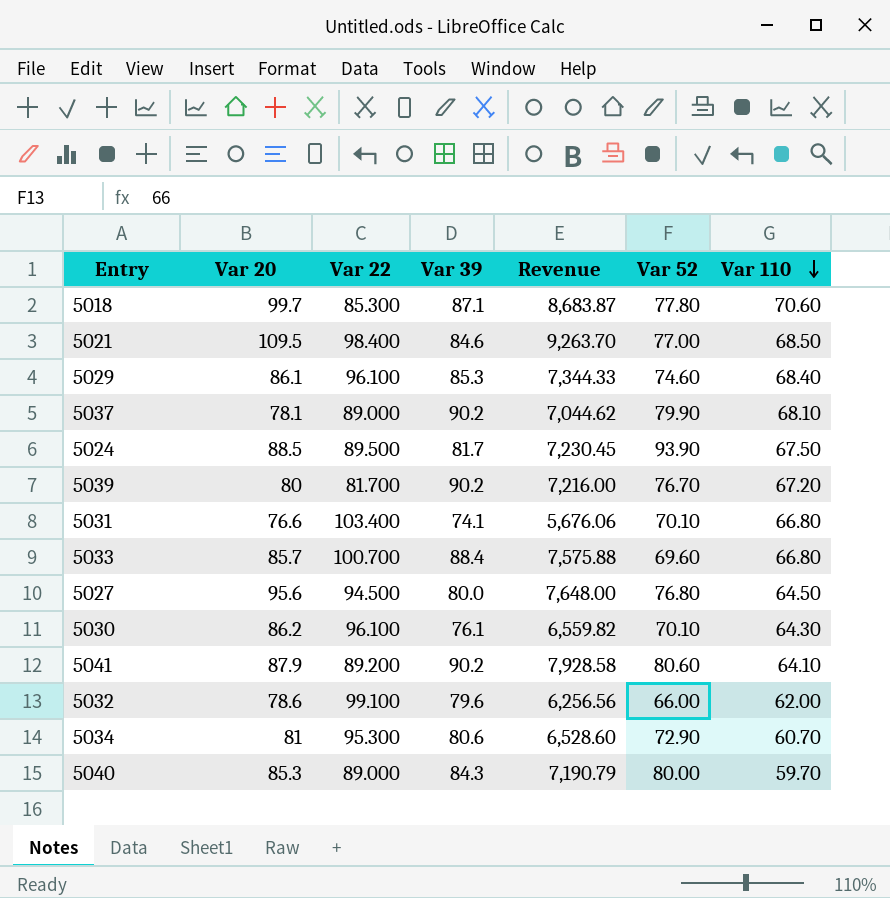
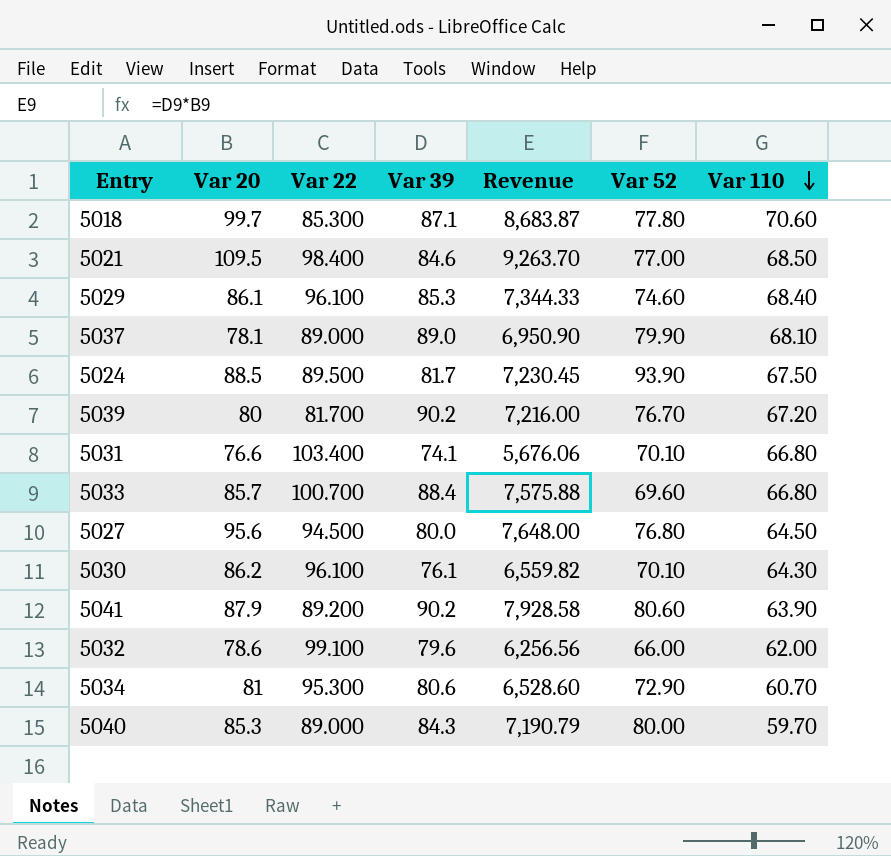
5037 | Var 39: 90.2 -> 89.0
5037 | Revenue: 7,044.62 -> 6,950.90
5041 | Var 110: 64.10 -> 63.90

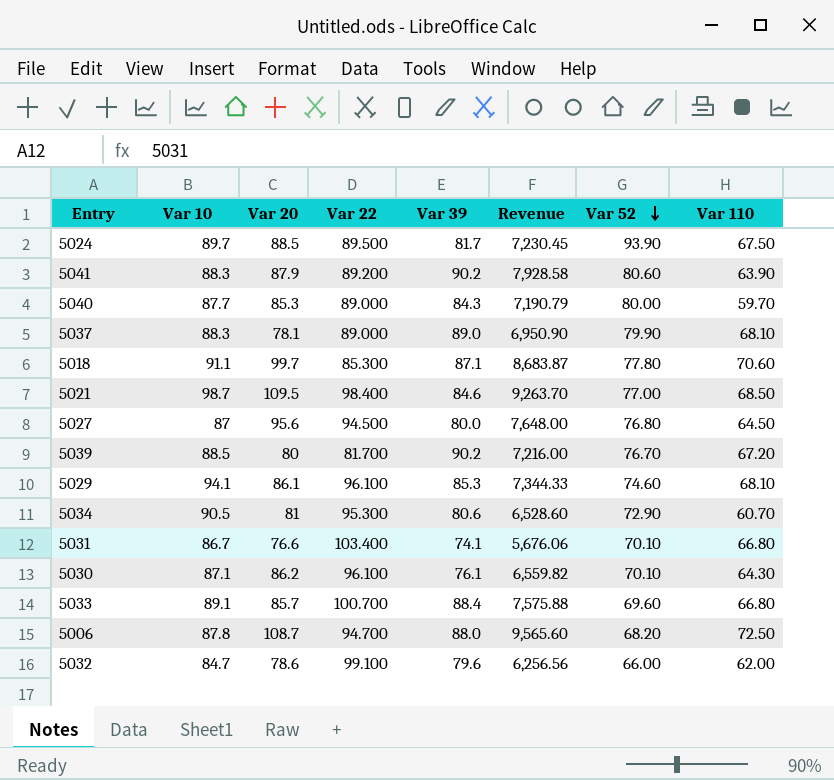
row order: Var 110 descending -> Var 52 descending
column Var 10 | position: none -> 2
5029 | Var 110: 68.40 -> 68.10
row 5006: none -> 87.8 | 108.7 | 94.700 | 88.0 | 9,565.60 | 68.20 | 72.50

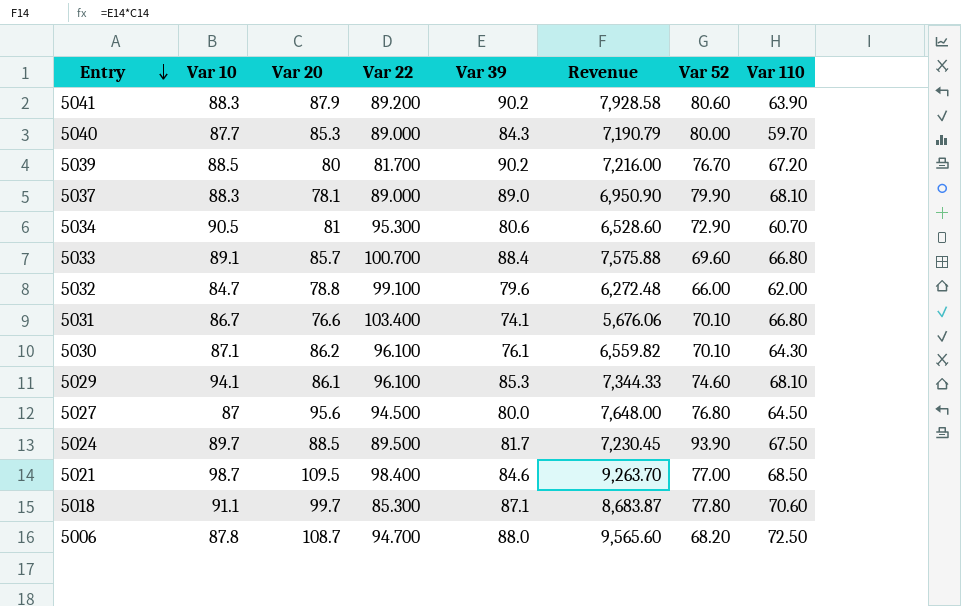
row order: Var 52 descending -> Entry descending
5032 | Var 20: 78.6 -> 78.8
5032 | Revenue: 6,256.56 -> 6,272.48

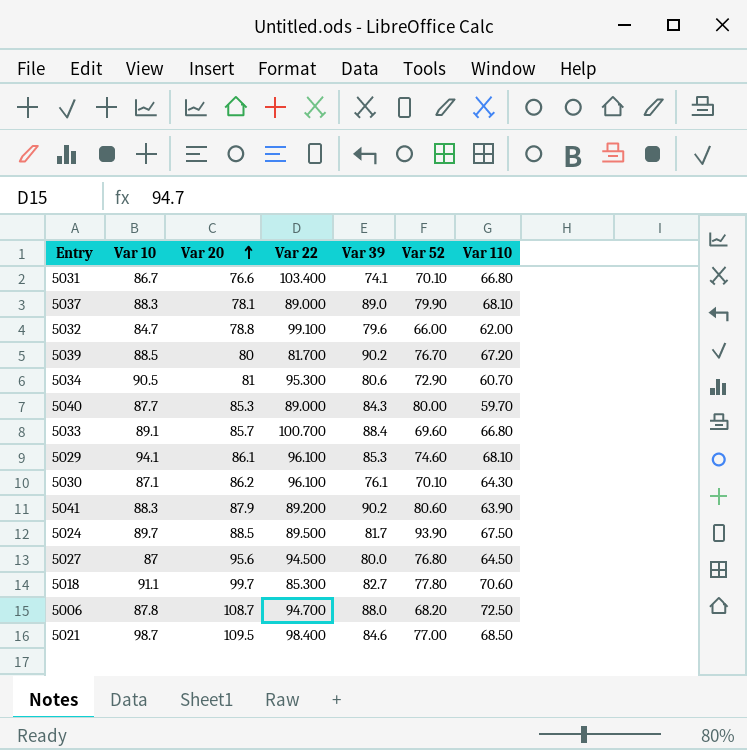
row order: Entry descending -> Var 20 ascending
column Revenue | formula: [Var 20] * [Var 39] -> none
5018 | Var 39: 87.1 -> 82.7

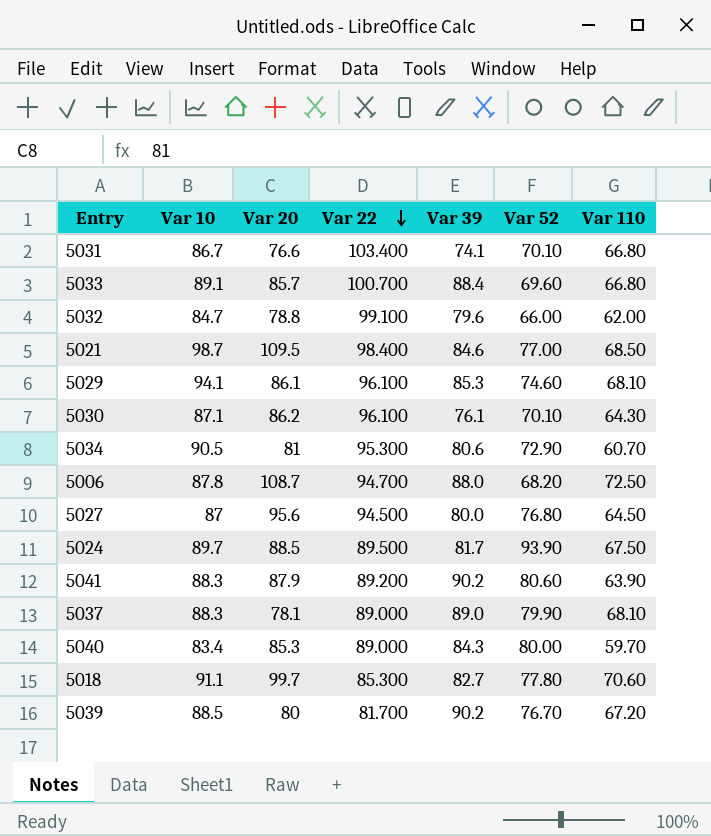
row order: Var 20 ascending -> Var 22 descending
5040 | Var 10: 87.7 -> 83.4

